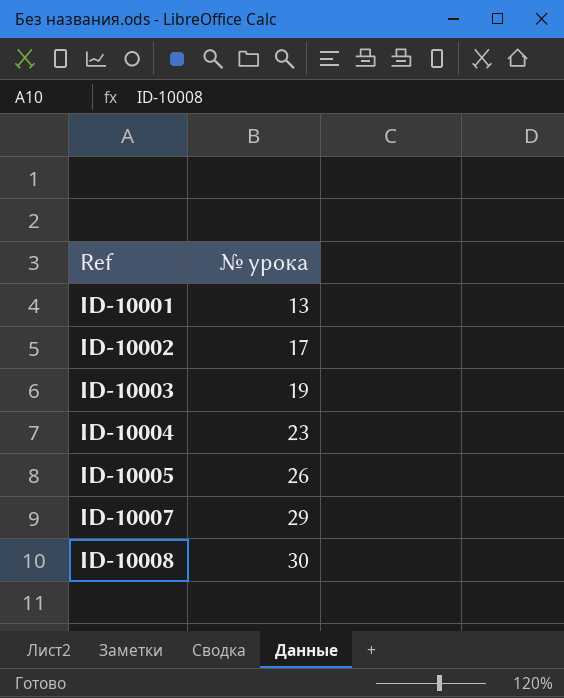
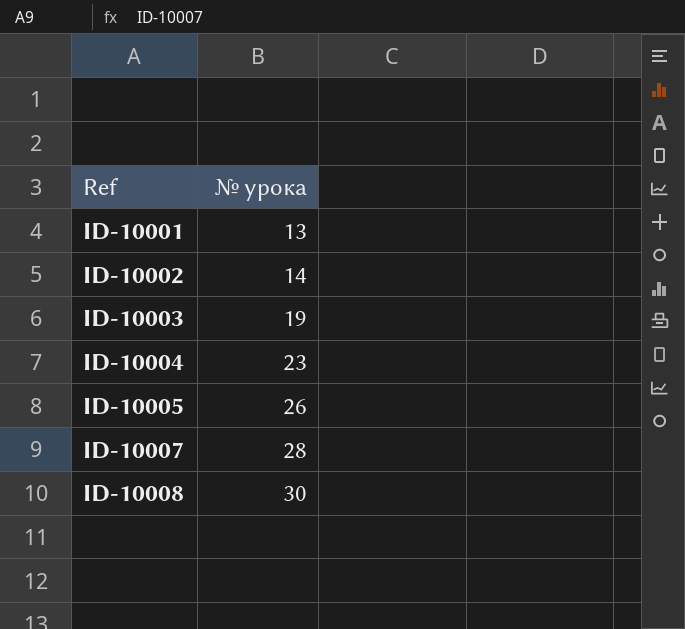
ID-10002 | № урока: 17 -> 14
ID-10007 | № урока: 29 -> 28

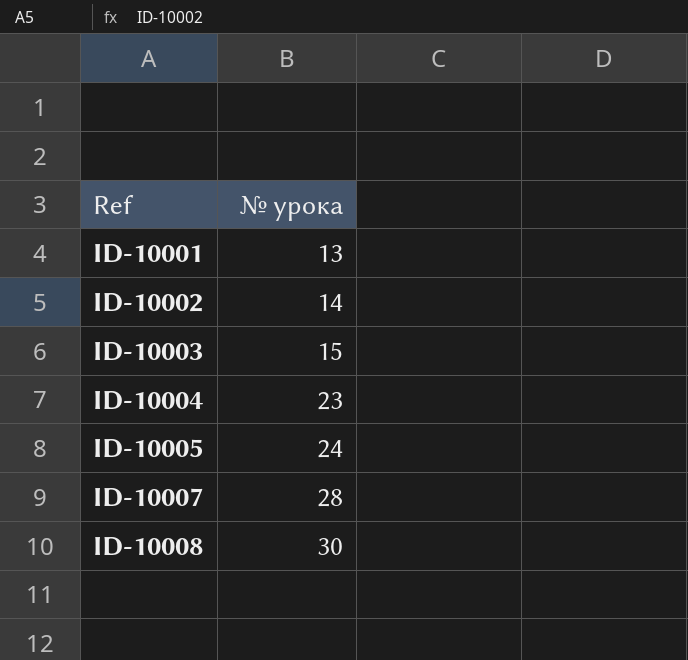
ID-10003 | № урока: 19 -> 15
ID-10005 | № урока: 26 -> 24

